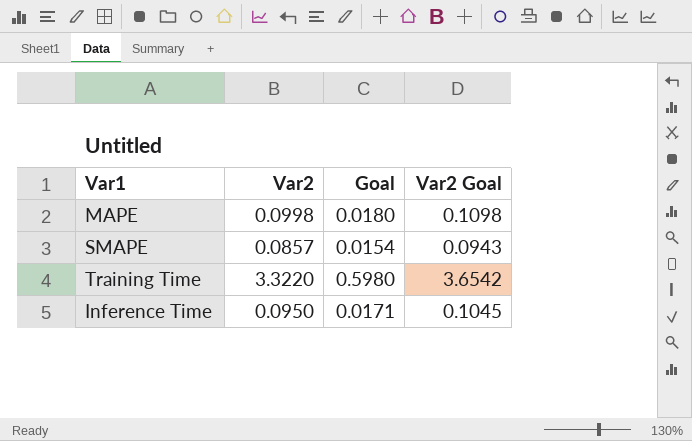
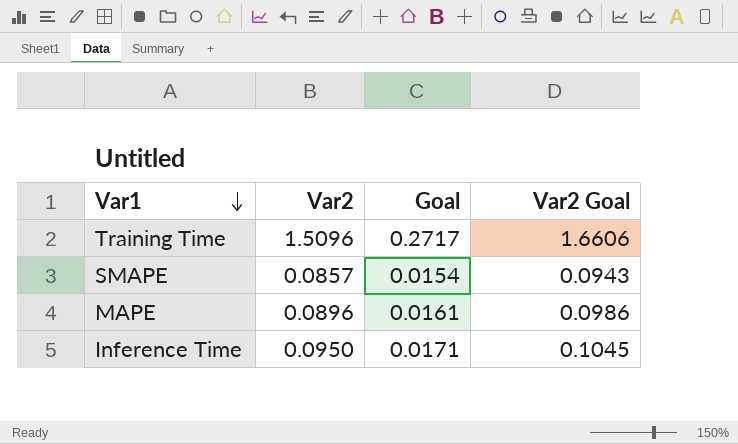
row order: none -> Var1 descending
Training Time | Var2: 3.3220 -> 1.5096
Training Time | Goal: 0.5980 -> 0.2717
Training Time | Var2 Goal: 3.6542 -> 1.6606
MAPE | Var2: 0.0998 -> 0.0896
MAPE | Goal: 0.0180 -> 0.0161
MAPE | Var2 Goal: 0.1098 -> 0.0986

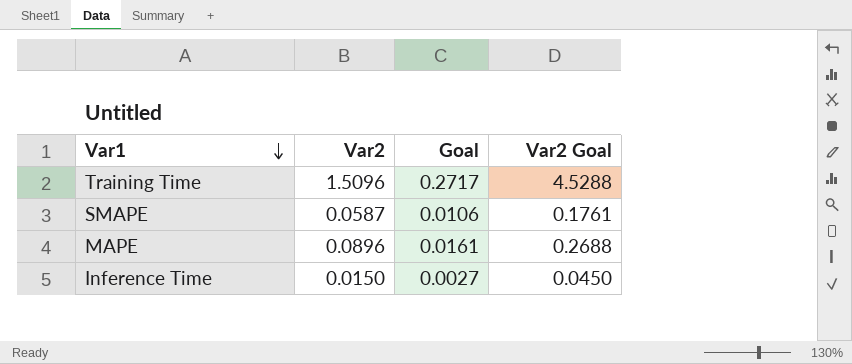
column Var2 Goal | formula: [Var2] * 1.1 -> [Var2] * 3
SMAPE | Var2: 0.0857 -> 0.0587
SMAPE | Goal: 0.0154 -> 0.0106
Inference Time | Var2: 0.0950 -> 0.0150
Inference Time | Goal: 0.0171 -> 0.0027

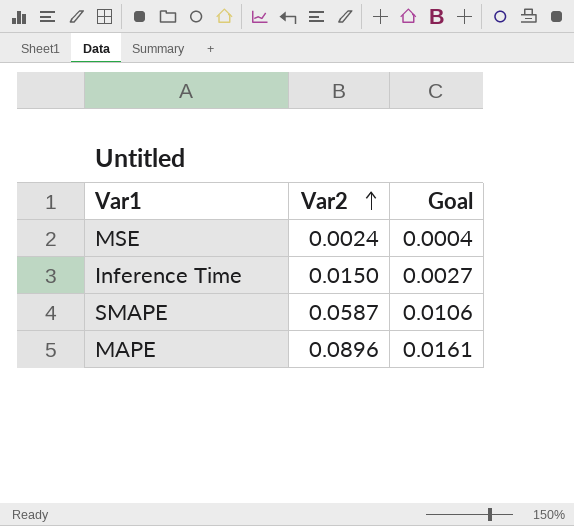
row order: Var1 descending -> Var2 ascending
column Var2 Goal | formula: [Var2] * 3 -> none
row Training Time: 1.5096 | 0.2717 | 4.5288 -> none
row MSE: none -> 0.0024 | 0.0004

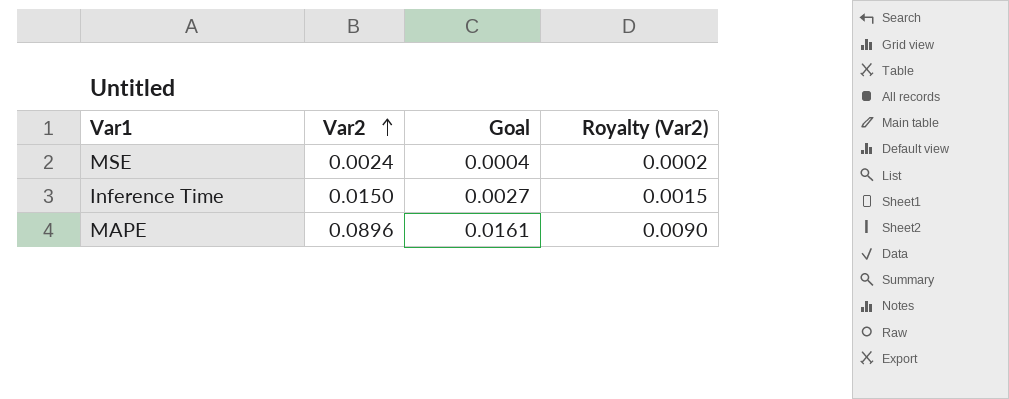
column Royalty (Var2) | formula: none -> [Var2] * 0.1
row SMAPE: 0.0587 | 0.0106 -> none

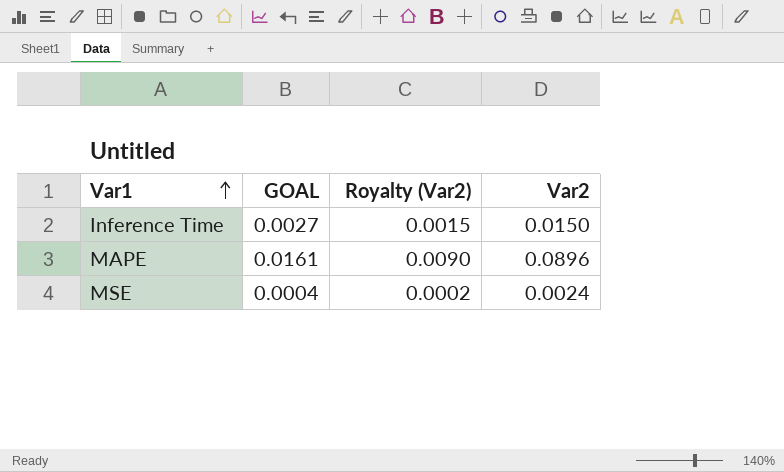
row order: Var2 ascending -> Var1 ascending
column name: Goal -> GOAL
column Var2 | position: 2 -> 4

